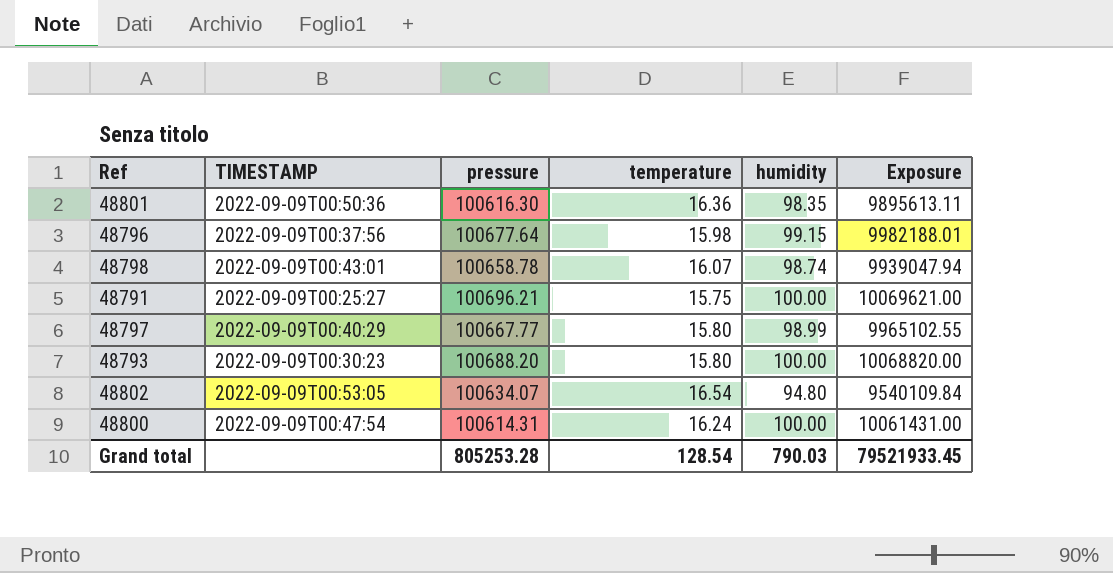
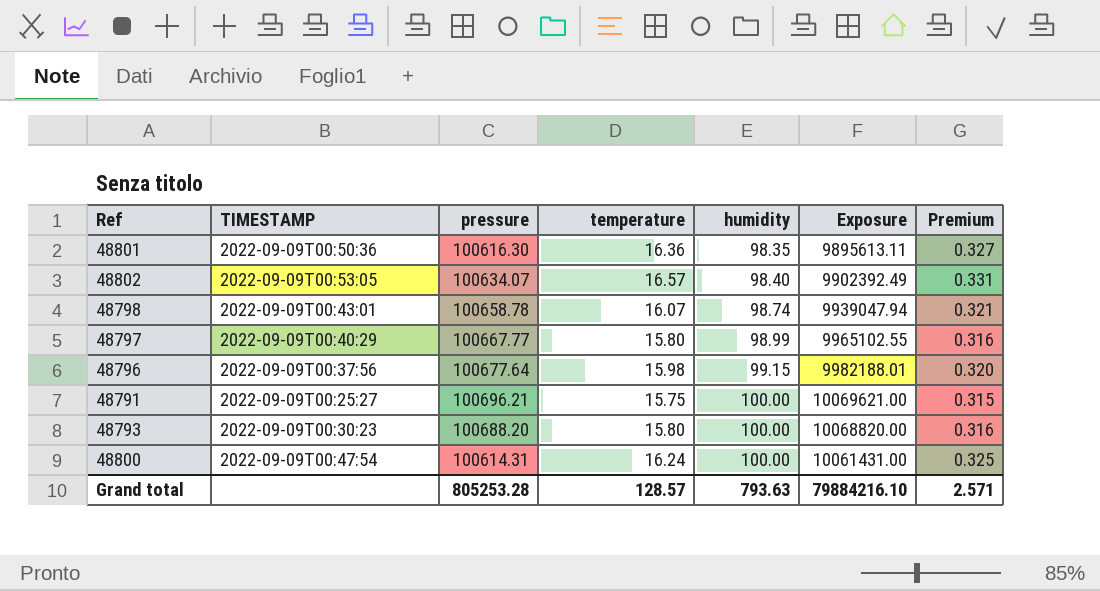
row order: none -> humidity ascending
column Premium | formula: none -> [temperature] * 0.02
48802 | temperature: 16.54 -> 16.57
48802 | humidity: 94.80 -> 98.40
48802 | Exposure: 9540109.84 -> 9902392.49
Grand total | temperature: 128.54 -> 128.57
Grand total | humidity: 790.03 -> 793.63
Grand total | Exposure: 79521933.45 -> 79884216.10

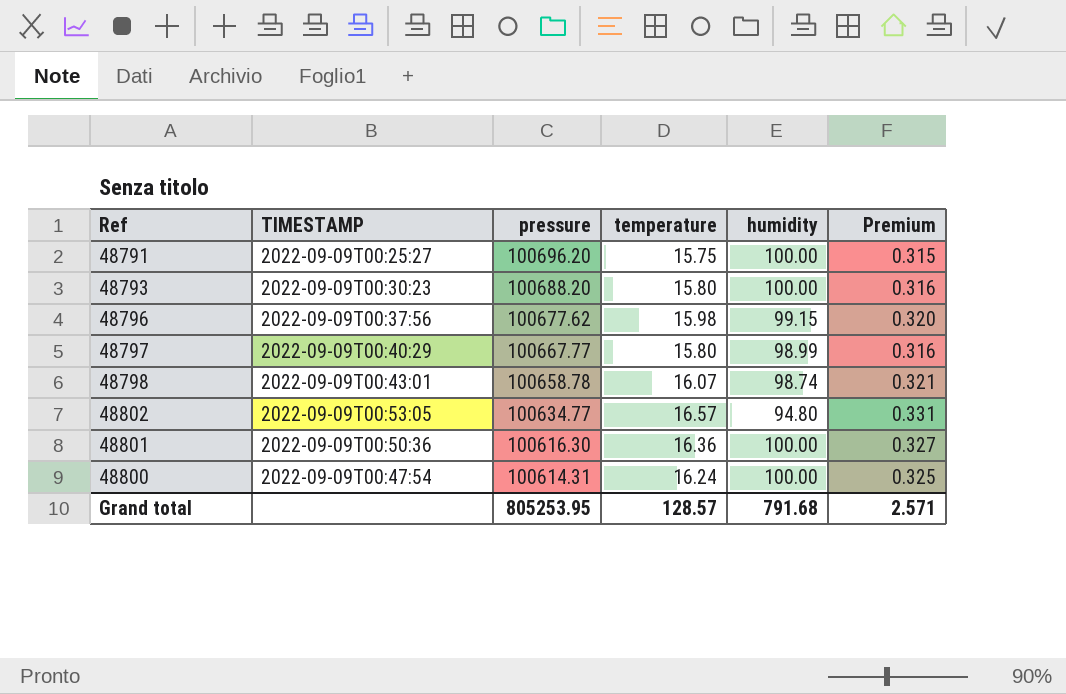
row order: humidity ascending -> pressure descending
column Exposure | formula: [pressure] * [humidity] -> none
48791 | pressure: 100696.21 -> 100696.20
48796 | pressure: 100677.64 -> 100677.62
48802 | pressure: 100634.07 -> 100634.77
48802 | humidity: 98.40 -> 94.80
48801 | humidity: 98.35 -> 100.00
Grand total | pressure: 805253.28 -> 805253.95
Grand total | humidity: 793.63 -> 791.68

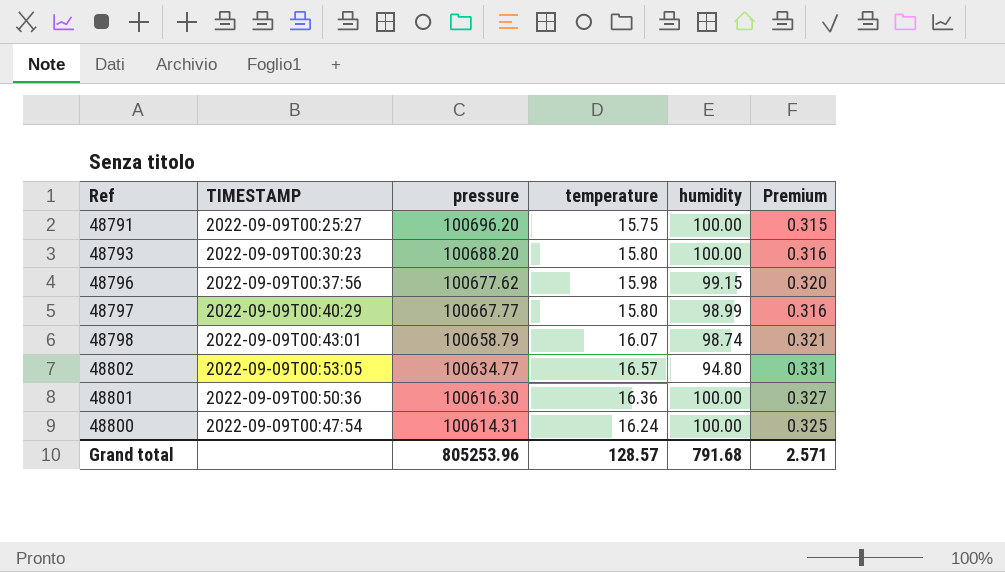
48798 | pressure: 100658.78 -> 100658.79
Grand total | pressure: 805253.95 -> 805253.96

